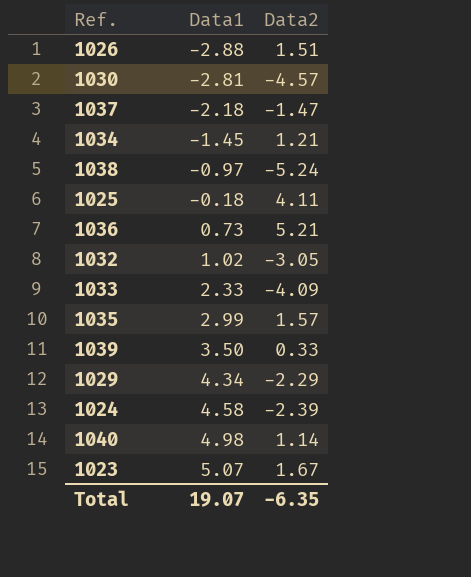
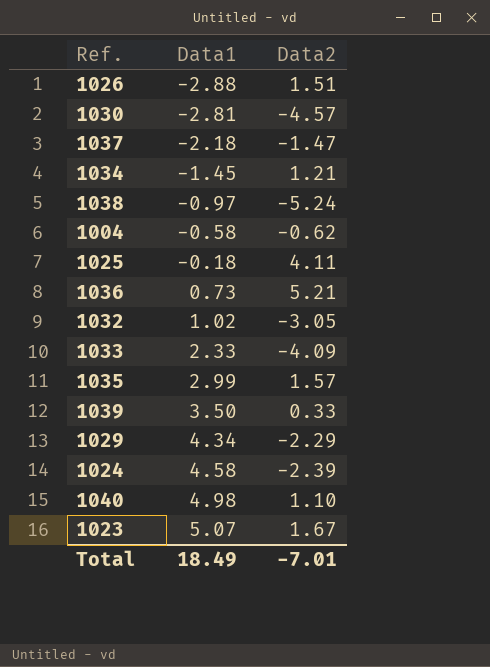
row 1004: none -> -0.58 | -0.62
1040 | Data2: 1.14 -> 1.10
Total | Data1: 19.07 -> 18.49
Total | Data2: -6.35 -> -7.01

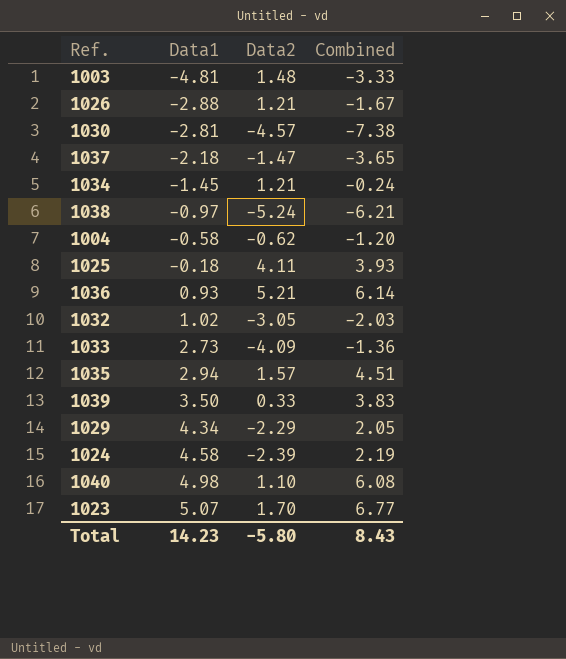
column Combined | formula: none -> [Data1] + [Data2]
row 1003: none -> -4.81 | 1.48 | -3.33
1026 | Data2: 1.51 -> 1.21
1036 | Data1: 0.73 -> 0.93
1033 | Data1: 2.33 -> 2.73
1035 | Data1: 2.99 -> 2.94
1023 | Data2: 1.67 -> 1.70
Total | Data1: 18.49 -> 14.23
Total | Data2: -7.01 -> -5.80

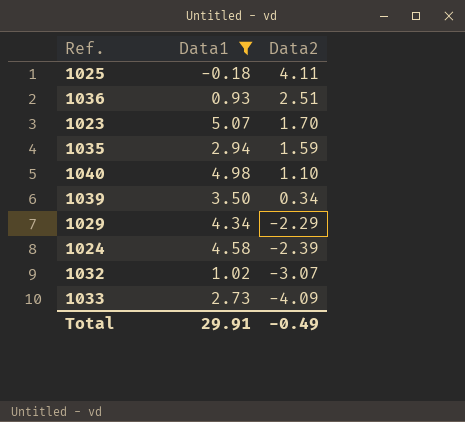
filter: none -> Data1 >= -0.18
row order: Data1 ascending -> Data2 descending
column Combined | formula: [Data1] + [Data2] -> none
1036 | Data2: 5.21 -> 2.51
1035 | Data2: 1.57 -> 1.59
1039 | Data2: 0.33 -> 0.34
1032 | Data2: -3.05 -> -3.07
Total | Data1: 14.23 -> 29.91
Total | Data2: -5.80 -> -0.49

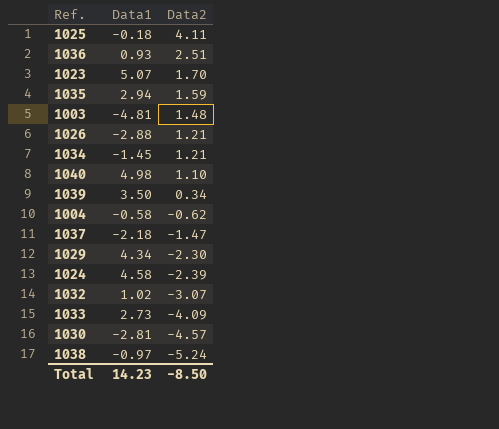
filter: Data1 >= -0.18 -> none
1029 | Data2: -2.29 -> -2.30
Total | Data1: 29.91 -> 14.23
Total | Data2: -0.49 -> -8.50

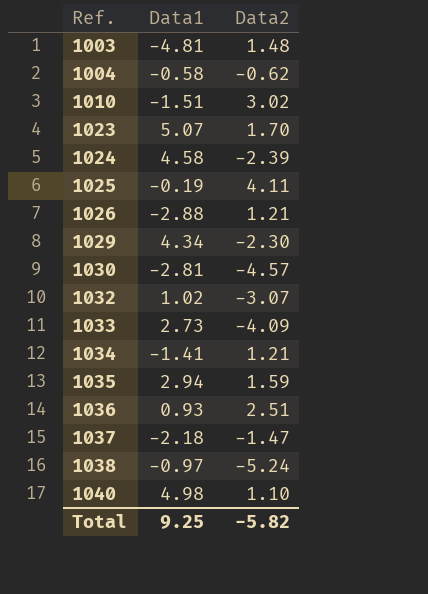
row order: Data2 descending -> Ref. ascending
row 1039: 3.50 | 0.34 -> none
row 1010: none -> -1.51 | 3.02
1025 | Data1: -0.18 -> -0.19
1034 | Data1: -1.45 -> -1.41
Total | Data1: 14.23 -> 9.25
Total | Data2: -8.50 -> -5.82

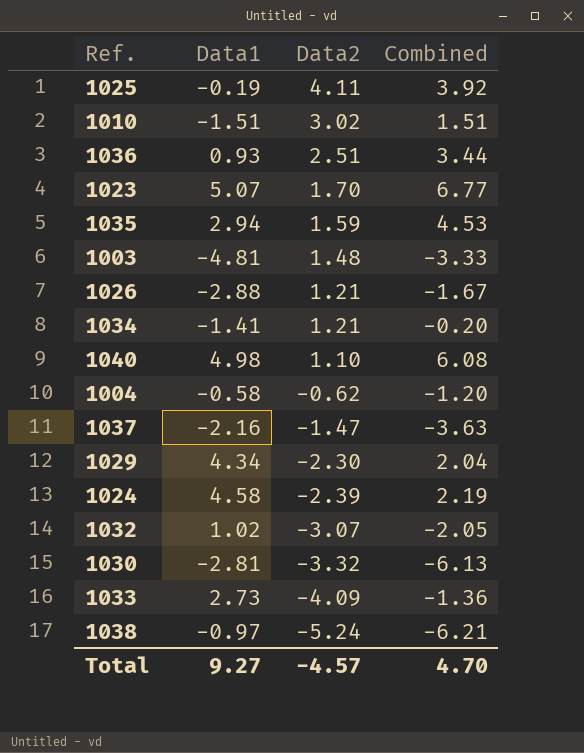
row order: Ref. ascending -> Data2 descending
column Combined | formula: none -> [Data1] + [Data2]
1037 | Data1: -2.18 -> -2.16
1030 | Data2: -4.57 -> -3.32
Total | Data1: 9.25 -> 9.27
Total | Data2: -5.82 -> -4.57

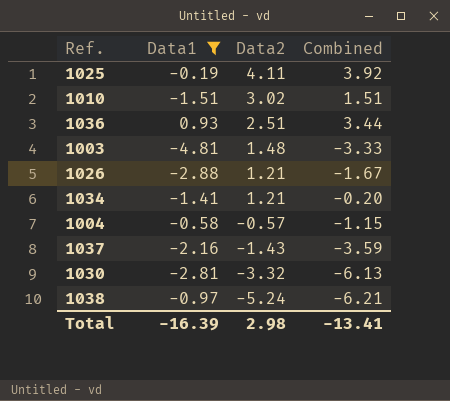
filter: none -> Data1 <= 0.93
1004 | Data2: -0.62 -> -0.57
1004 | Combined: -1.20 -> -1.15
1037 | Data2: -1.47 -> -1.43
1037 | Combined: -3.63 -> -3.59
Total | Data1: 9.27 -> -16.39
Total | Data2: -4.57 -> 2.98
Total | Combined: 4.70 -> -13.41

